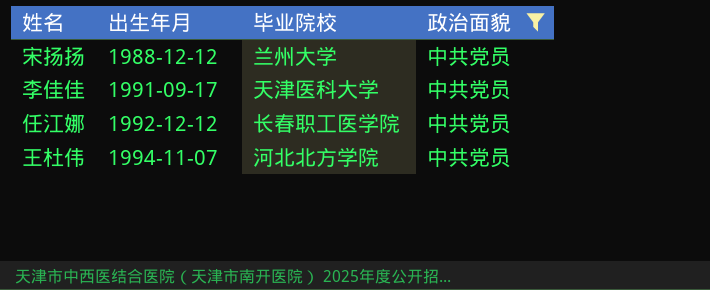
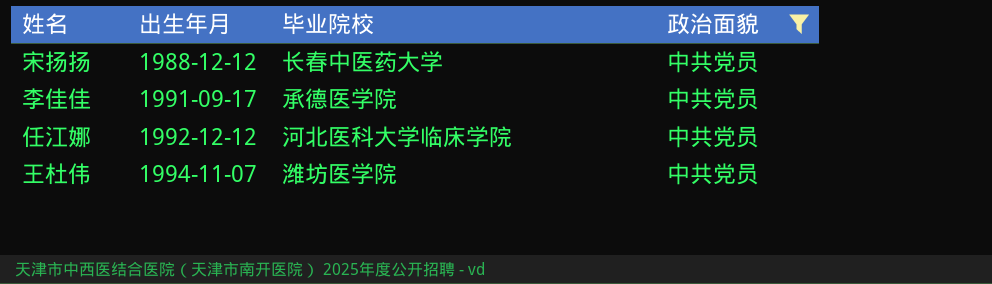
宋扬扬 | 毕业院校: 兰州大学 -> 长春中医药大学
李佳佳 | 毕业院校: 天津医科大学 -> 承德医学院
任江娜 | 毕业院校: 长春职工医学院 -> 河北医科大学临床学院
王杜伟 | 毕业院校: 河北北方学院 -> 潍坊医学院

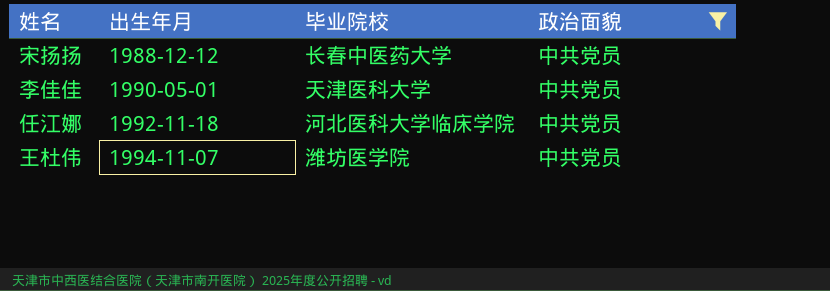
李佳佳 | 出生年月: 1991-09-17 -> 1990-05-01
李佳佳 | 毕业院校: 承德医学院 -> 天津医科大学
任江娜 | 出生年月: 1992-12-12 -> 1992-11-18

